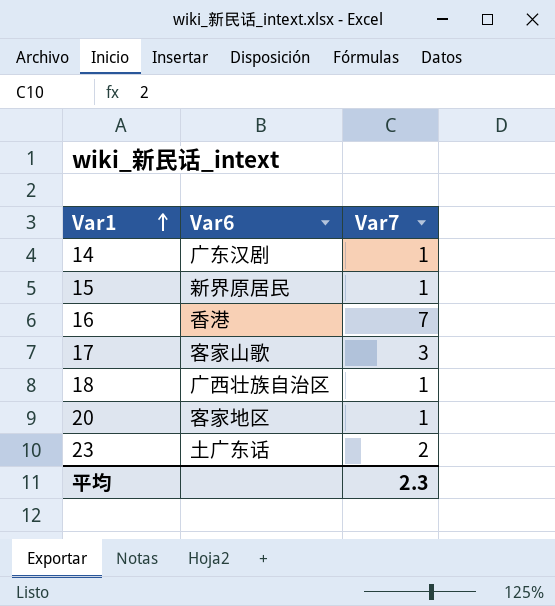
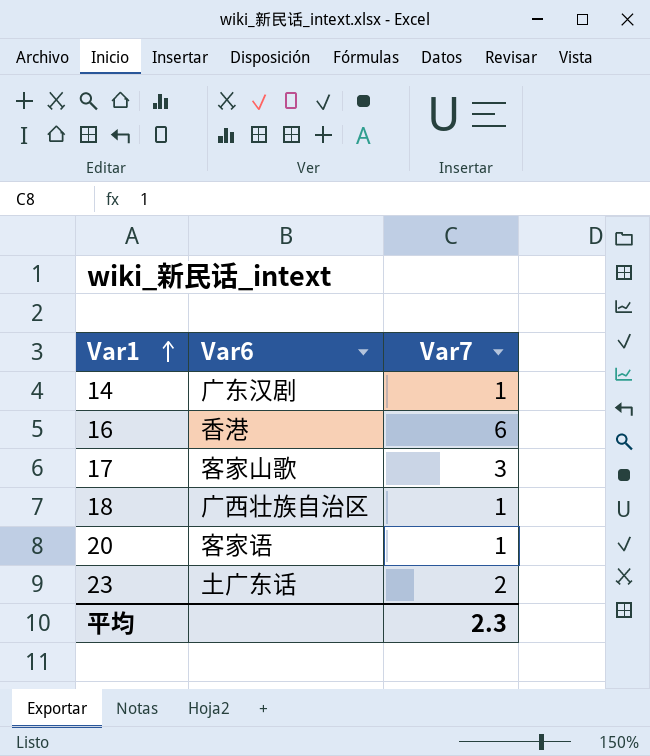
row 15: 新界原居民 | 1 -> none
16 | Var7: 7 -> 6
20 | Var6: 客家地区 -> 客家语

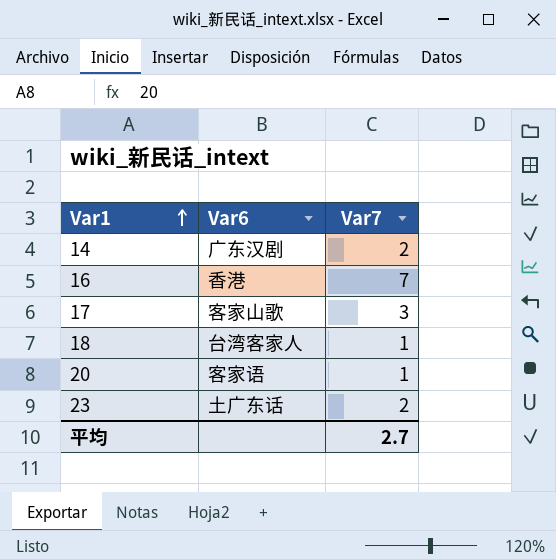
14 | Var7: 1 -> 2
16 | Var7: 6 -> 7
18 | Var6: 广西壮族自治区 -> 台湾客家人
平均 | Var7: 2.3 -> 2.7

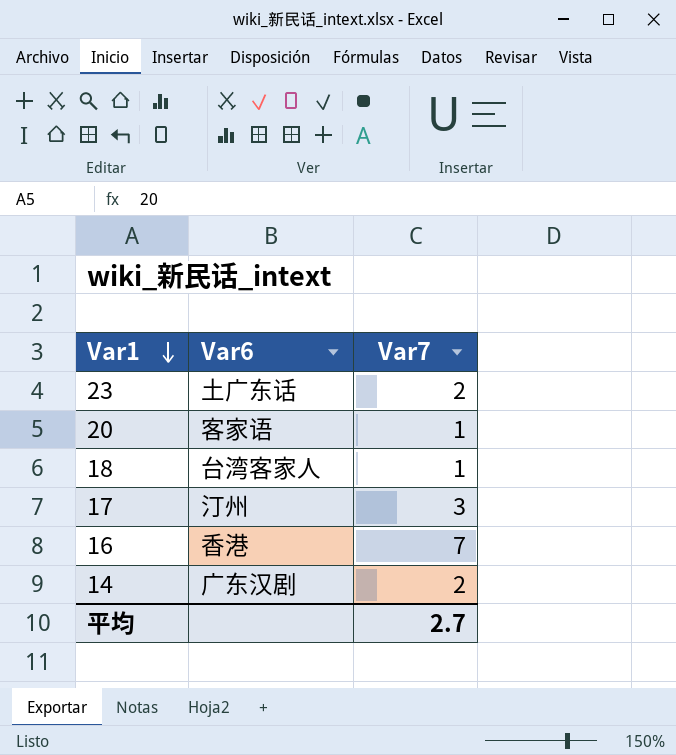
row order: Var1 ascending -> Var1 descending
17 | Var6: 客家山歌 -> 汀州

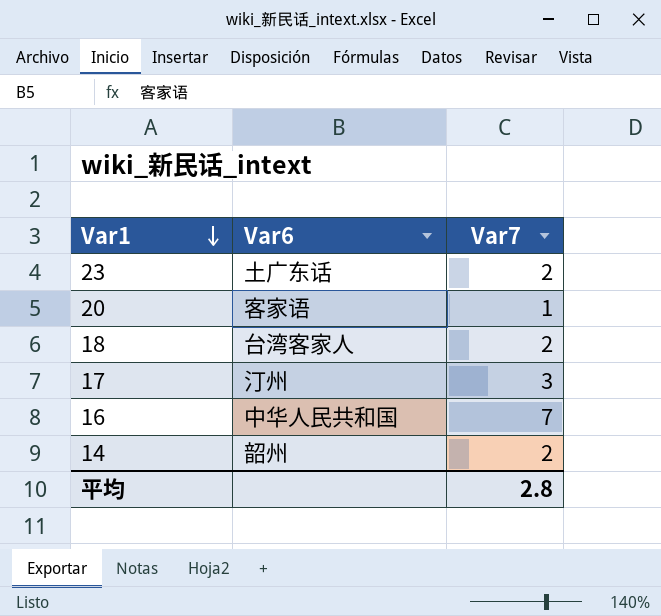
18 | Var7: 1 -> 2
16 | Var6: 香港 -> 中华人民共和国
14 | Var6: 广东汉剧 -> 韶州
平均 | Var7: 2.7 -> 2.8

